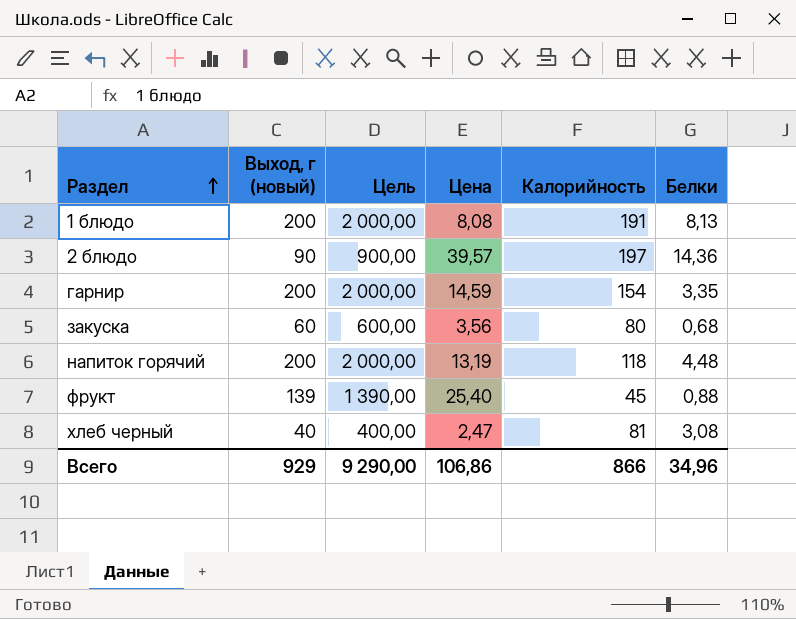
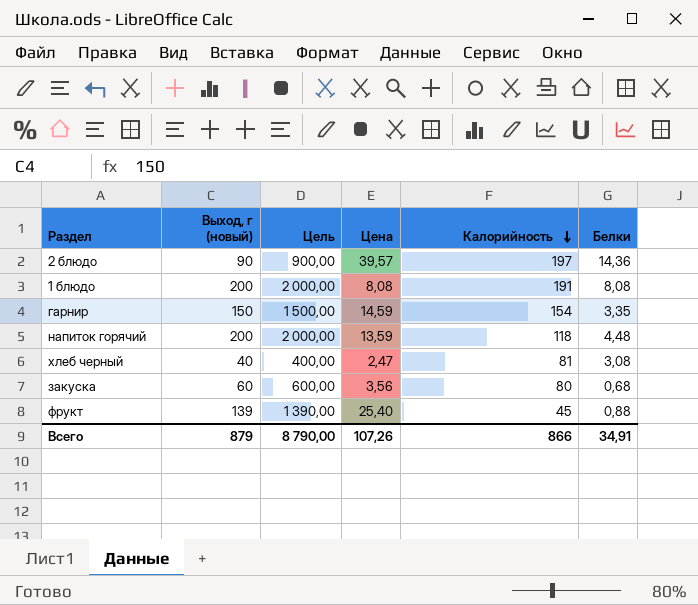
row order: Раздел ascending -> Калорийность descending
1 блюдо | Белки: 8,13 -> 8,08
гарнир | Выход, г (новый): 200 -> 150
гарнир | Цель: 2 000,00 -> 1 500,00
напиток горячий | Цена: 13,19 -> 13,59
Всего | Выход, г (новый): 929 -> 879
Всего | Цель: 9 290,00 -> 8 790,00
Всего | Цена: 106,86 -> 107,26
Всего | Белки: 34,96 -> 34,91

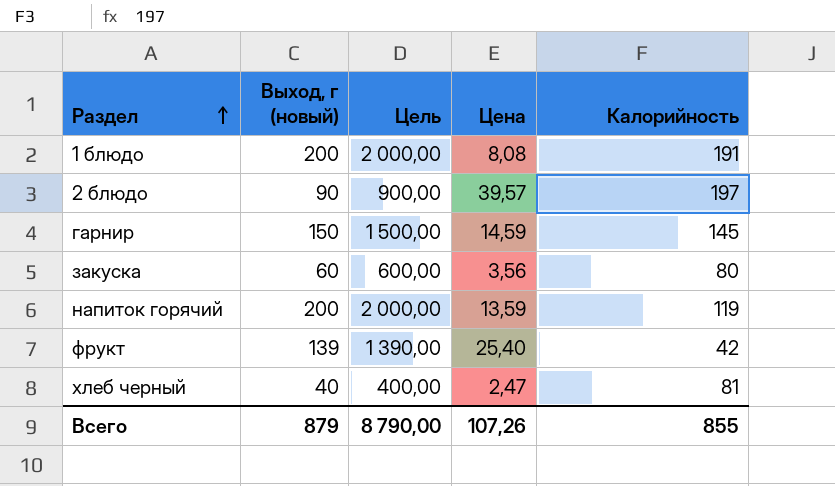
row order: Калорийность descending -> Раздел ascending
column Белки | position: 6 -> none
гарнир | Калорийность: 154 -> 145
напиток горячий | Калорийность: 118 -> 119
фрукт | Калорийность: 45 -> 42
Всего | Калорийность: 866 -> 855

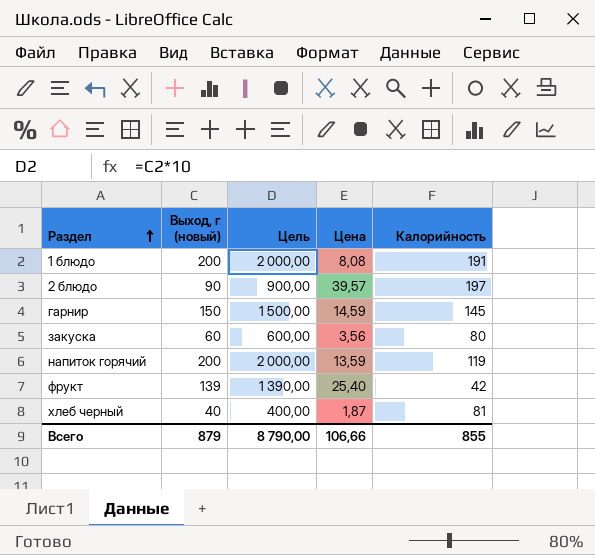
хлеб черный | Цена: 2,47 -> 1,87
Всего | Цена: 107,26 -> 106,66

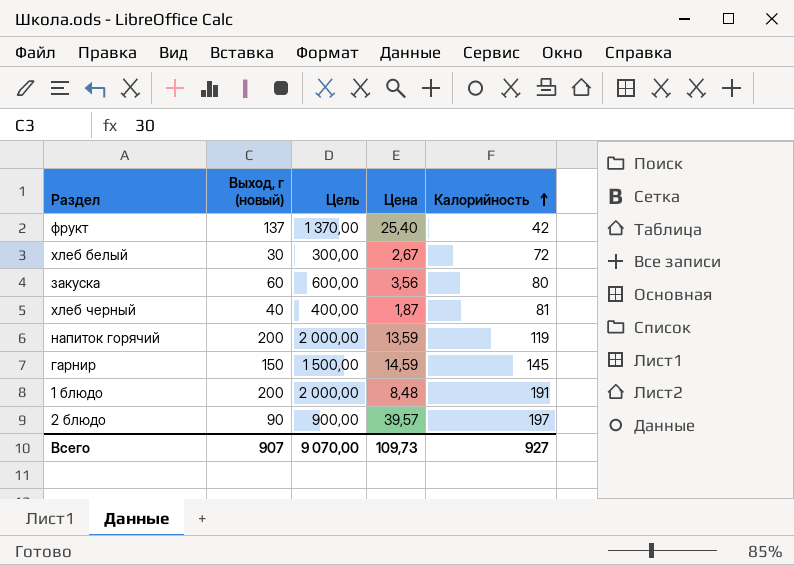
row order: Раздел ascending -> Калорийность ascending
фрукт | Выход, г (новый): 139 -> 137
фрукт | Цель: 1 390,00 -> 1 370,00
row хлеб белый: none -> 30 | 300,00 | 2,67 | 72
1 блюдо | Цена: 8,08 -> 8,48
Всего | Выход, г (новый): 879 -> 907
Всего | Цель: 8 790,00 -> 9 070,00
Всего | Цена: 106,66 -> 109,73
Всего | Калорийность: 855 -> 927

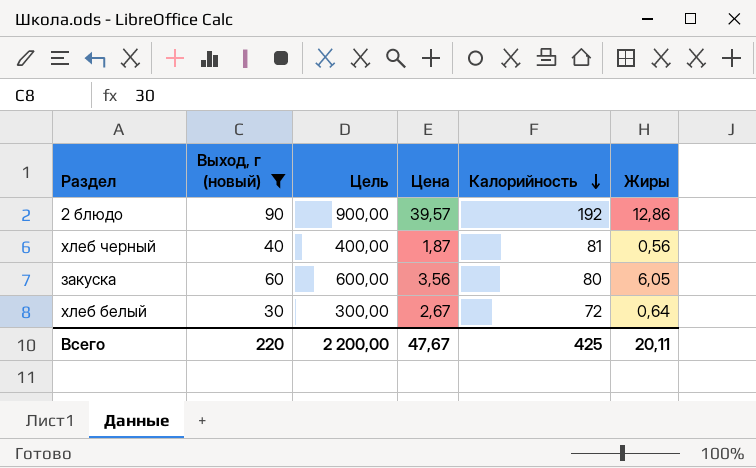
filter: none -> Выход, г (новый) <= 90
row order: Калорийность ascending -> Калорийность descending
column Жиры | position: none -> 6
2 блюдо | Калорийность: 197 -> 192
Всего | Выход, г (новый): 907 -> 220
Всего | Цель: 9 070,00 -> 2 200,00
Всего | Цена: 109,73 -> 47,67
Всего | Калорийность: 927 -> 425

